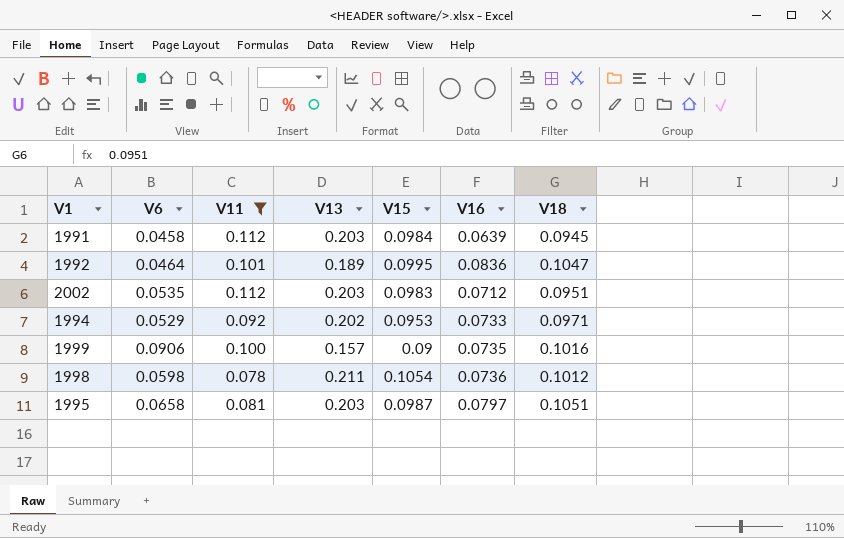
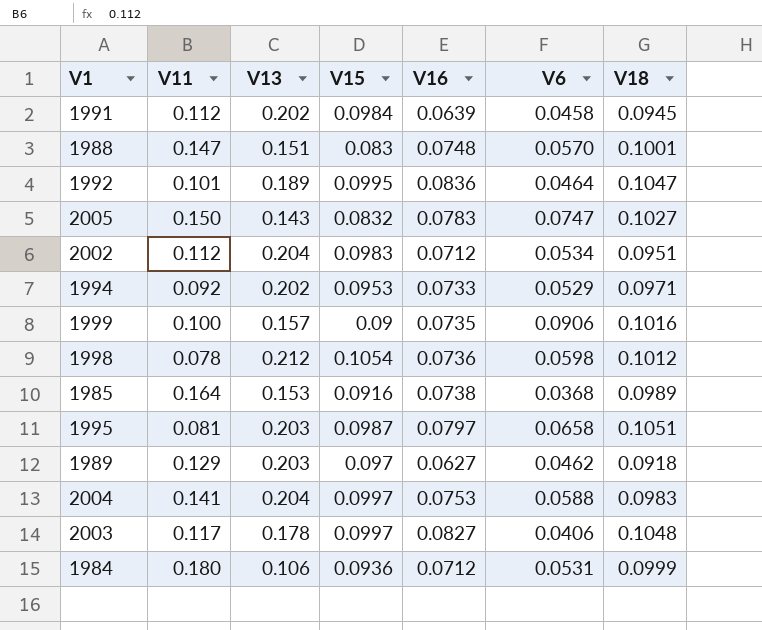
filter: V11 <= 0.112 -> none
column V6 | position: 2 -> 6
1991 | V13: 0.203 -> 0.202
2002 | V13: 0.203 -> 0.204
2002 | V6: 0.0535 -> 0.0534
1998 | V13: 0.211 -> 0.212

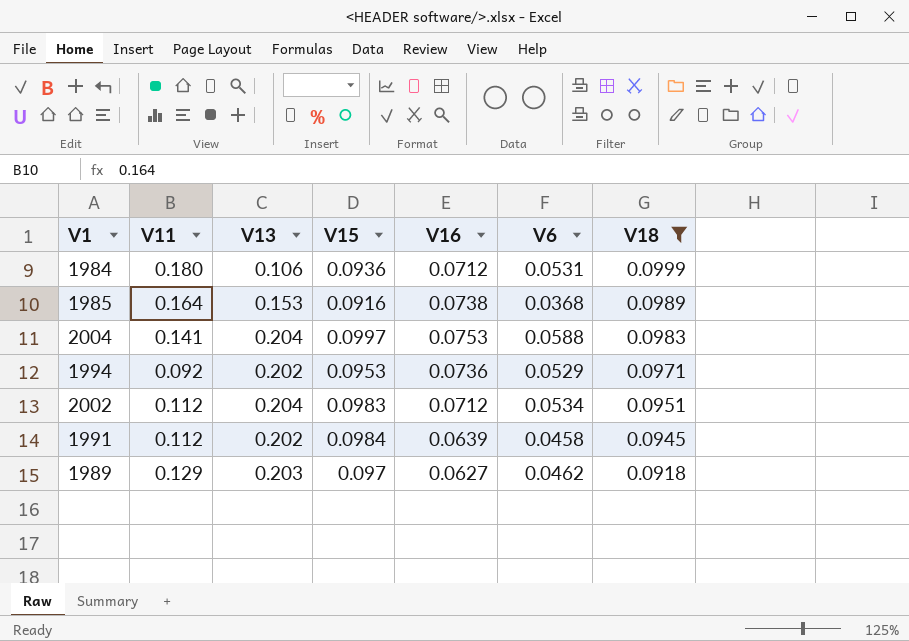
filter: none -> V18 <= 0.0999
row order: none -> V18 descending
1994 | V16: 0.0733 -> 0.0736

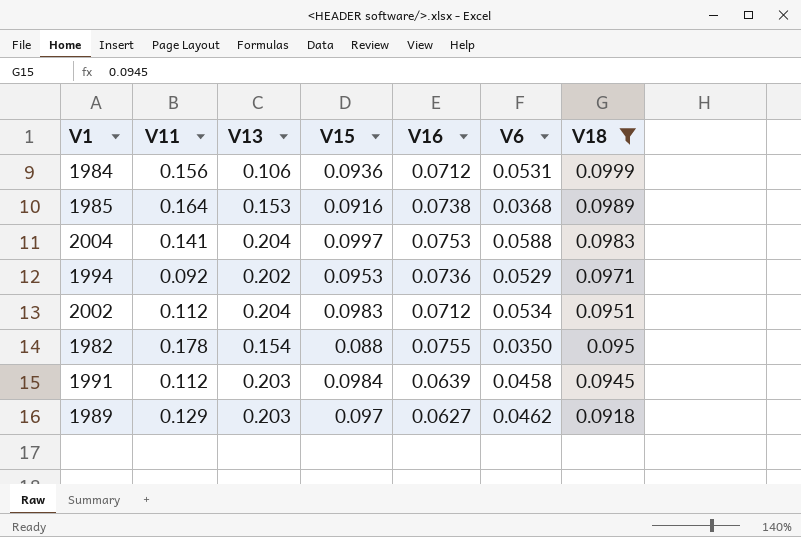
1984 | V11: 0.180 -> 0.156
row 1982: none -> 0.178 | 0.154 | 0.088 | 0.0755 | 0.0350 | 0.095
1991 | V13: 0.202 -> 0.203

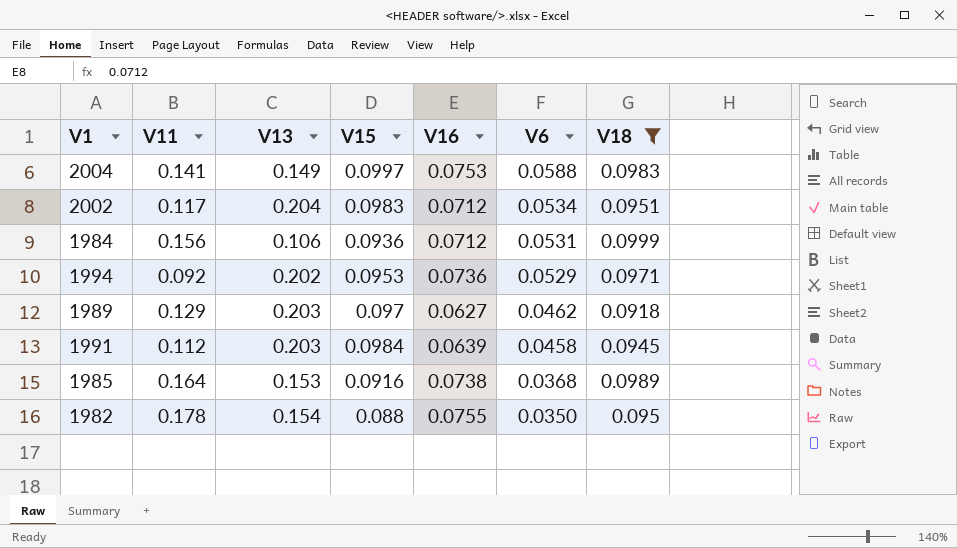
row order: V18 descending -> V6 descending
2004 | V13: 0.204 -> 0.149
2002 | V11: 0.112 -> 0.117

